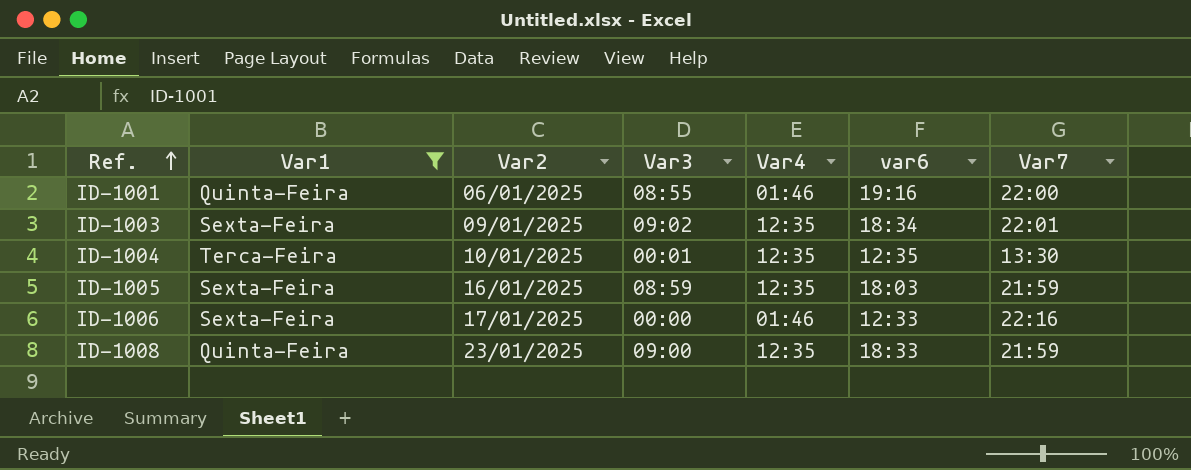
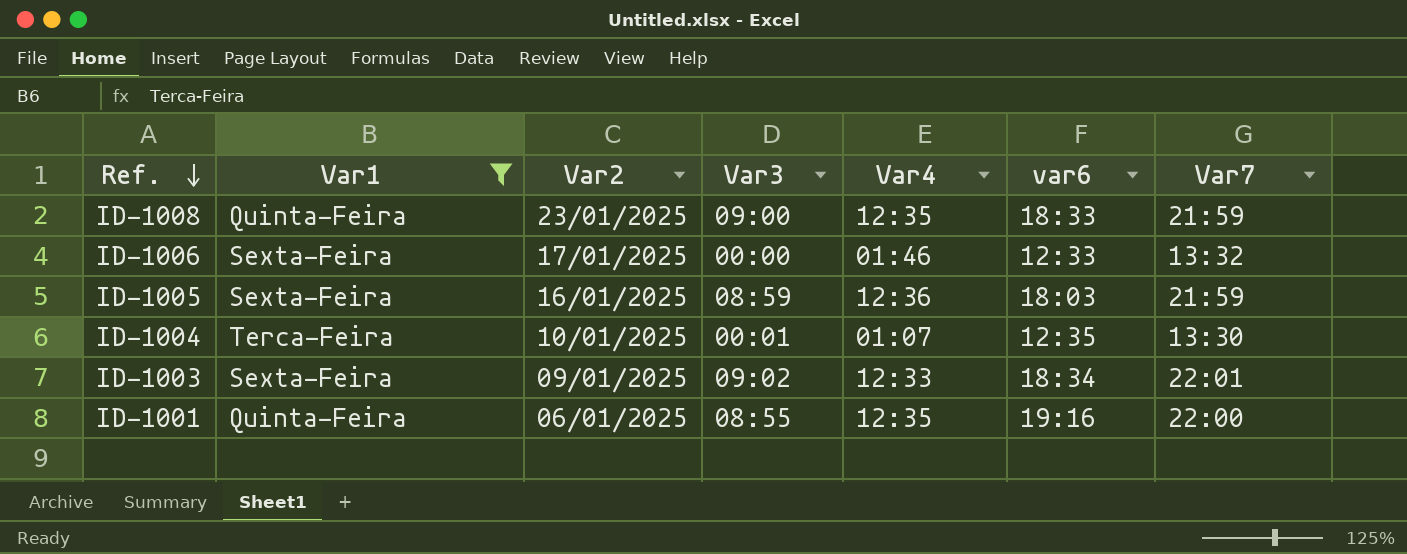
row order: Ref. ascending -> Ref. descending
ID-1006 | Var7: 22:16 -> 13:32
ID-1005 | Var4: 12:35 -> 12:36
ID-1004 | Var4: 12:35 -> 01:07
ID-1003 | Var4: 12:35 -> 12:33
ID-1001 | Var4: 01:46 -> 12:35

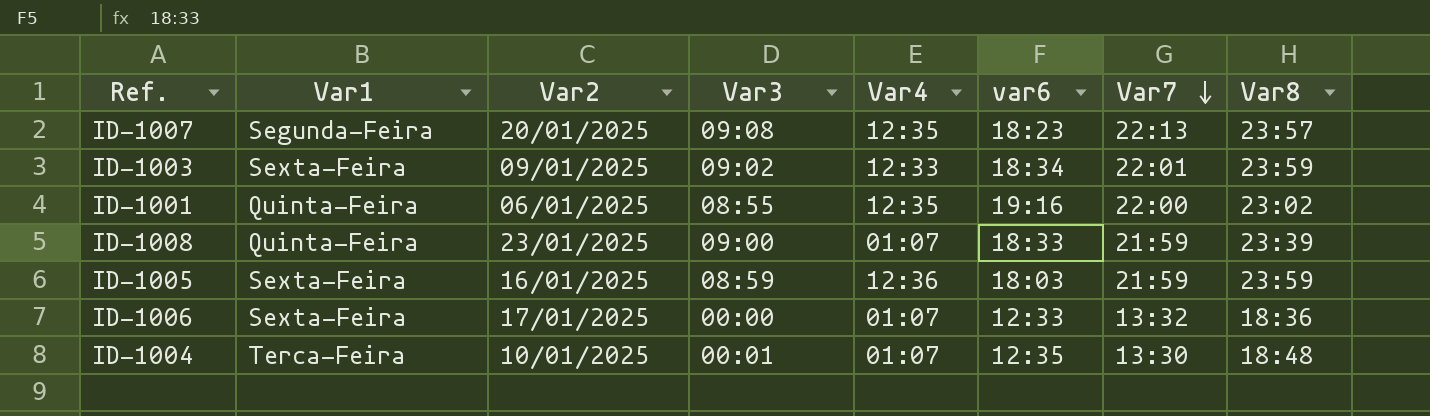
filter: Var1 != Segunda-Feira -> none
row order: Ref. descending -> Var7 descending
column Var8 | position: none -> 8
ID-1008 | Var4: 12:35 -> 01:07
ID-1006 | Var4: 01:46 -> 01:07

